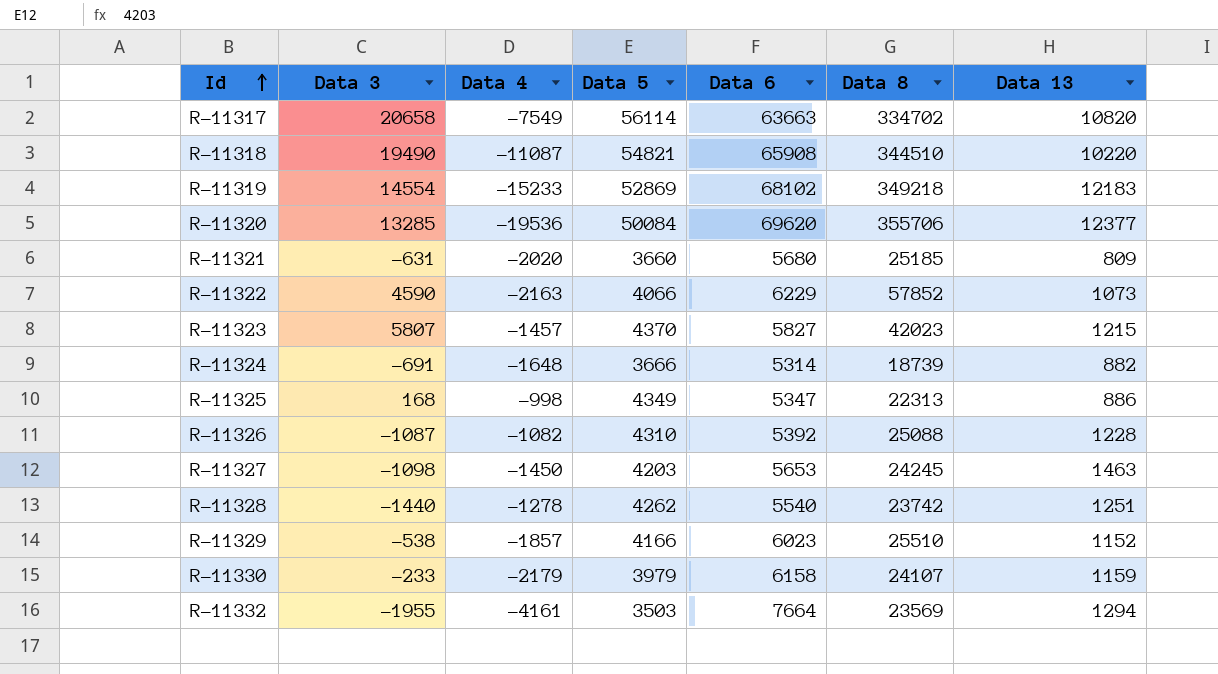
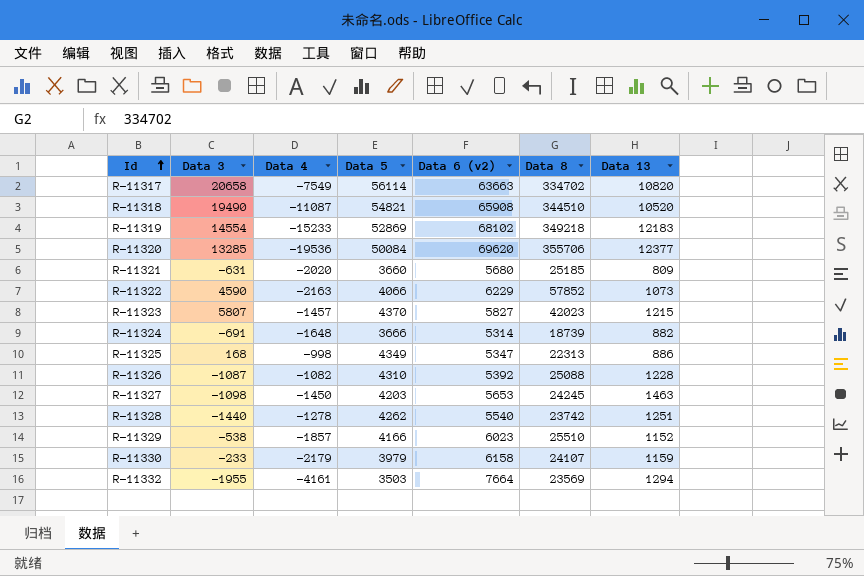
column name: Data 6 -> Data 6 (v2)
R-11318 | Data 13: 10220 -> 10520

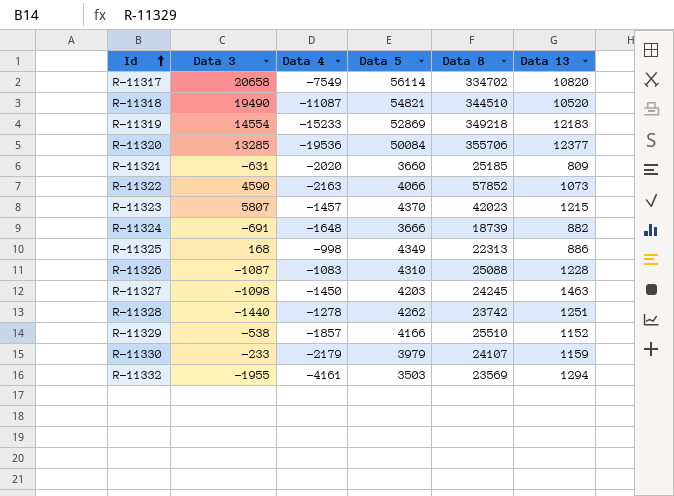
column Data 6 (v2) | formula: [Data 5] - [Data 4] -> none
R-11326 | Data 4: -1082 -> -1083

